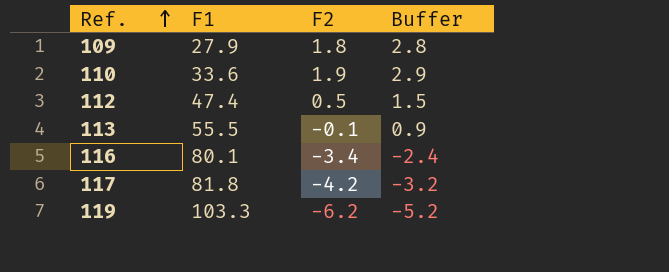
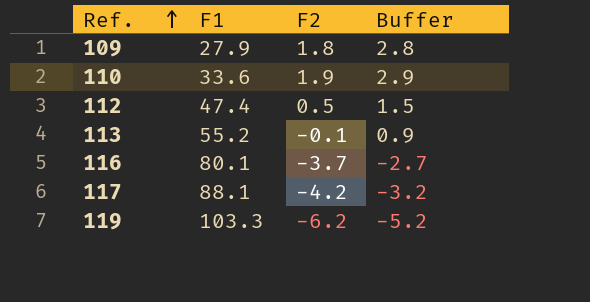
113 | F1: 55.5 -> 55.2
116 | F2: -3.4 -> -3.7
116 | Buffer: -2.4 -> -2.7
117 | F1: 81.8 -> 88.1

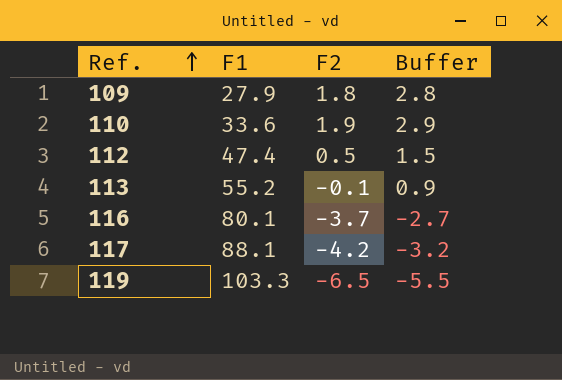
119 | F2: -6.2 -> -6.5
119 | Buffer: -5.2 -> -5.5

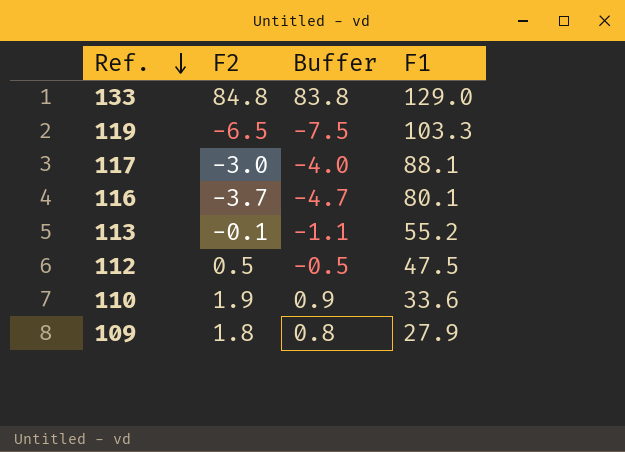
row order: Ref. ascending -> Ref. descending
column Buffer | formula: [F2] + 1 -> [F2] - 1
column F1 | position: 2 -> 4
row 133: none -> 84.8 | 83.8 | 129.0
117 | F2: -4.2 -> -3.0
112 | F1: 47.4 -> 47.5

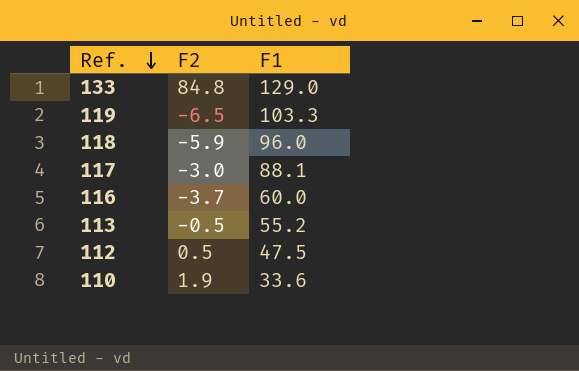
column Buffer | formula: [F2] - 1 -> none
row 109: 1.8 | 0.8 | 27.9 -> none
row 118: none -> -5.9 | 96.0
116 | F1: 80.1 -> 60.0
113 | F2: -0.1 -> -0.5

